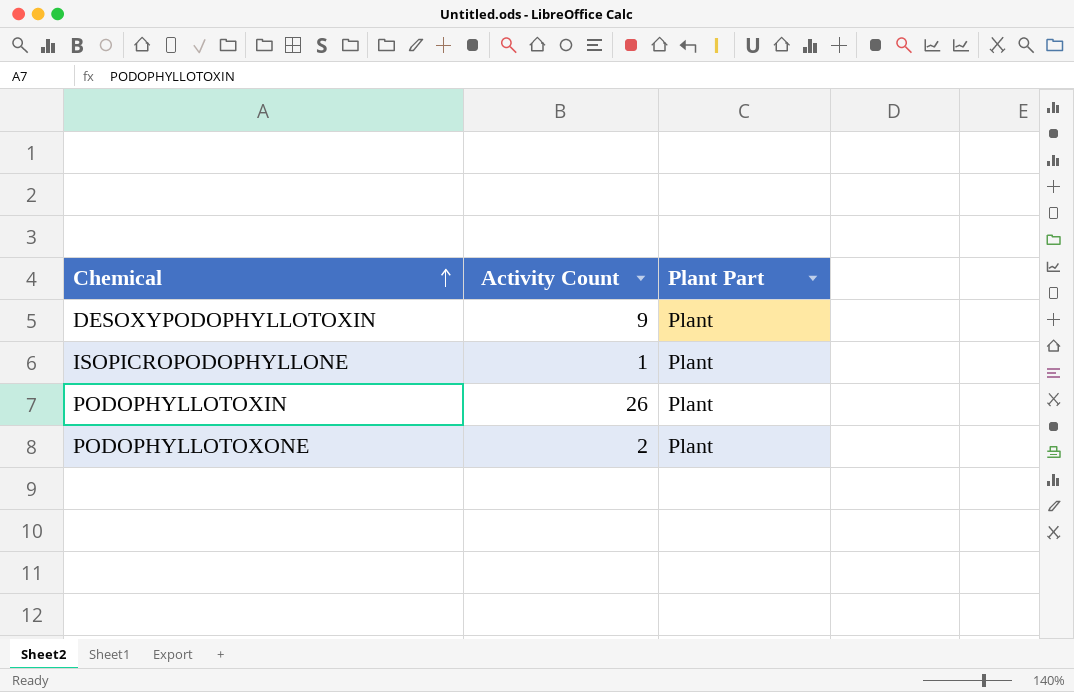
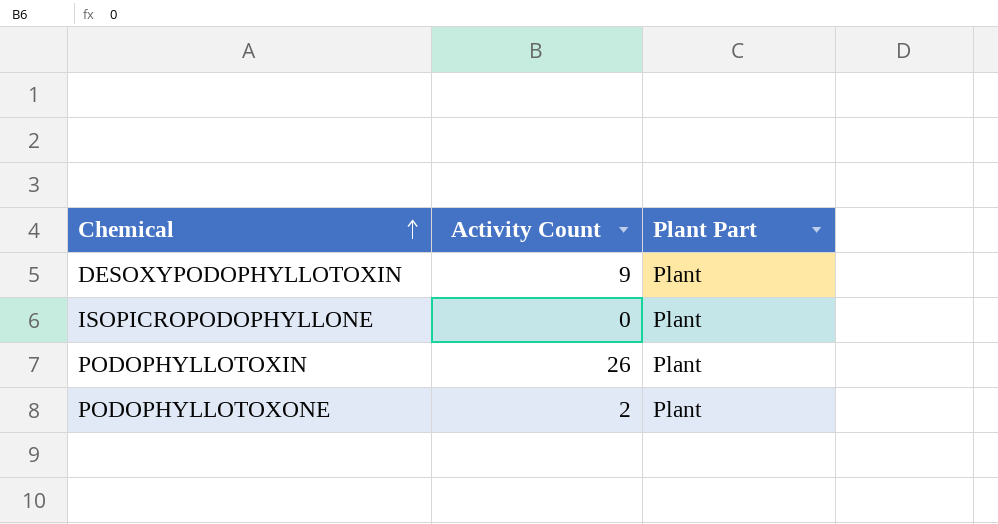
ISOPICROPODOPHYLLONE | Activity Count: 1 -> 0

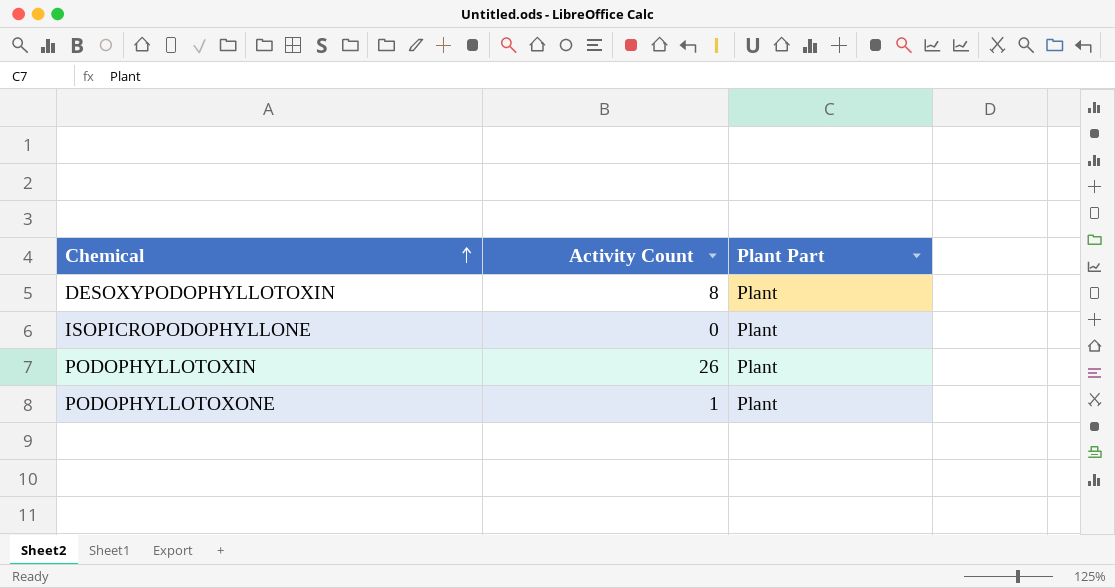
DESOXYPODOPHYLLOTOXIN | Activity Count: 9 -> 8
PODOPHYLLOTOXONE | Activity Count: 2 -> 1

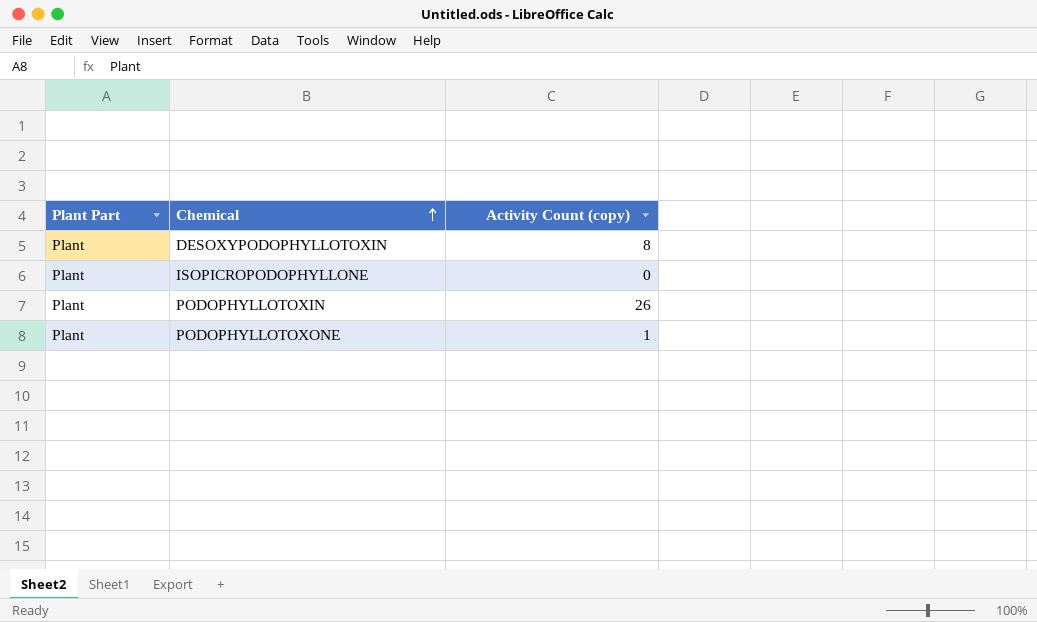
column Plant Part | position: 3 -> 1
column name: Activity Count -> Activity Count (copy)

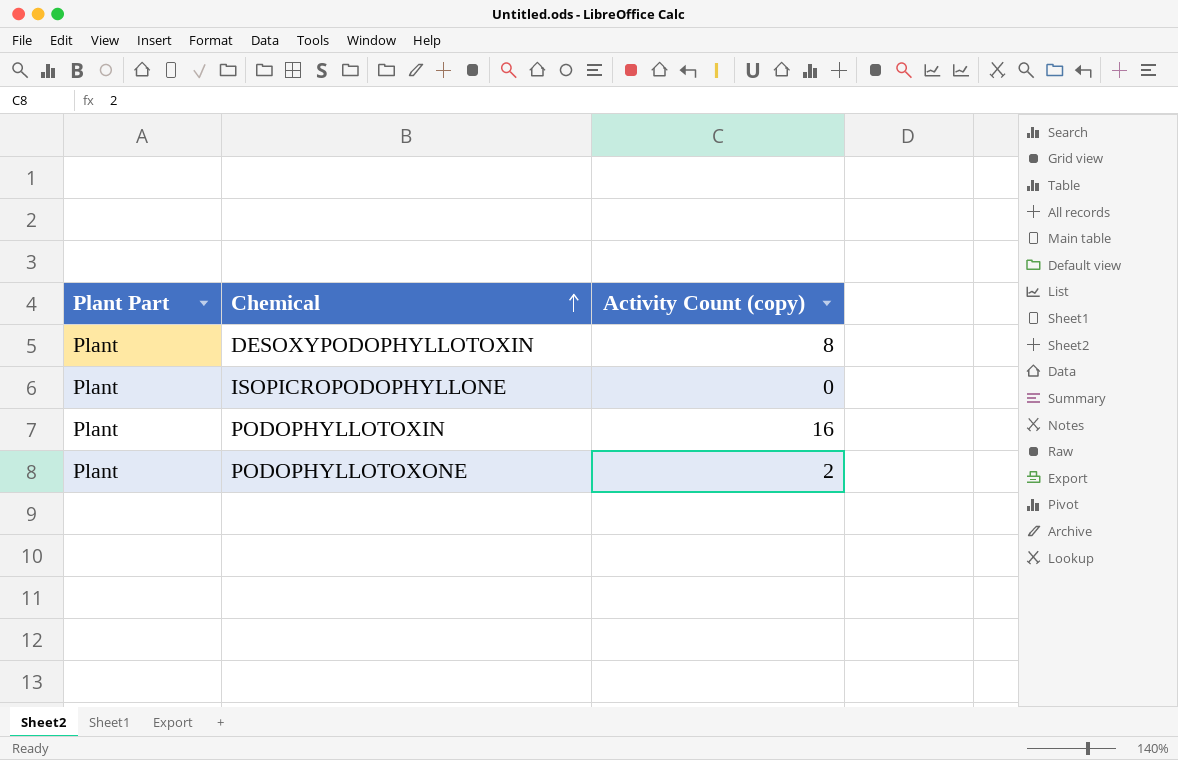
PODOPHYLLOTOXIN | Activity Count (copy): 26 -> 16
PODOPHYLLOTOXONE | Activity Count (copy): 1 -> 2

